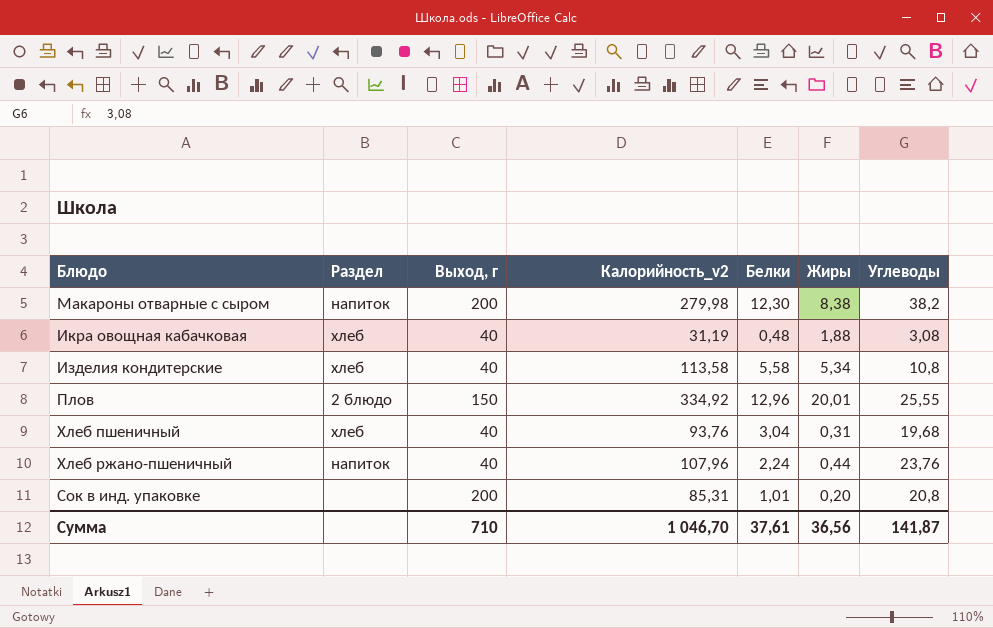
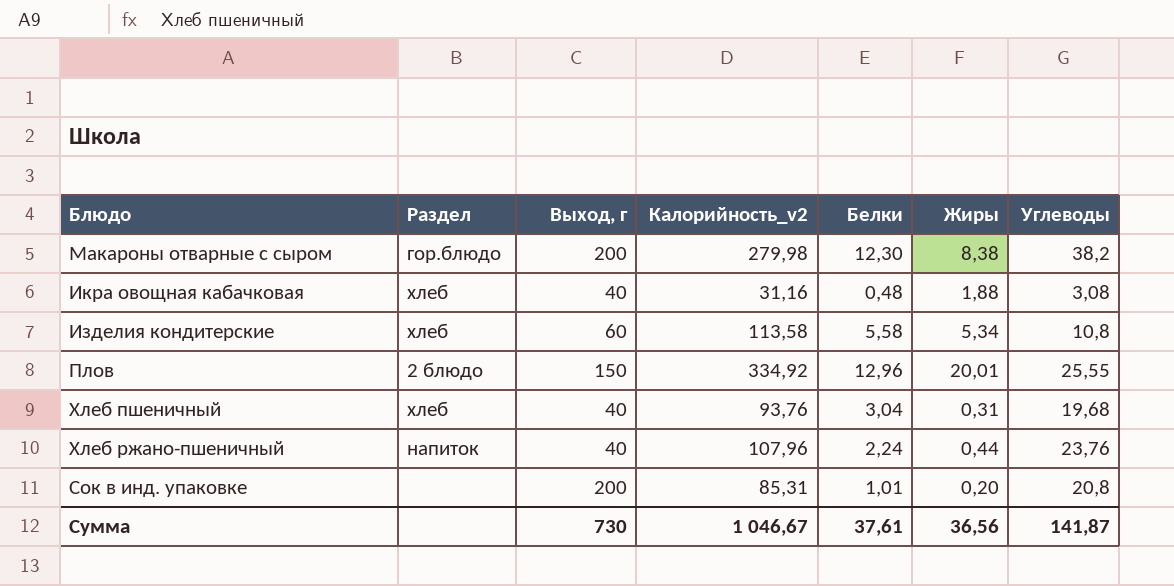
Макароны отварные с сыром | Раздел: напиток -> гор.блюдо
Икра овощная кабачковая | Калорийность_v2: 31,19 -> 31,16
Изделия кондитерские | Выход, г: 40 -> 60
Сумма | Выход, г: 710 -> 730
Сумма | Калорийность_v2: 1 046,70 -> 1 046,67

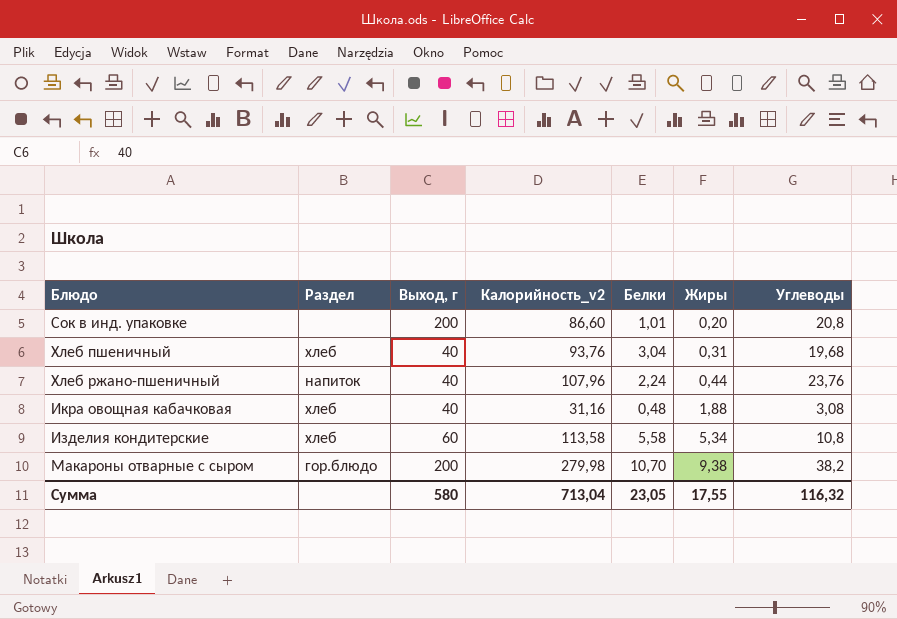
row order: none -> Жиры ascending
row Плов: 2 блюдо | 150 | 334,92 | 12,96 | 20,01 | 25,55 -> none
Сок в инд. упаковке | Калорийность_v2: 85,31 -> 86,60
Макароны отварные с сыром | Белки: 12,30 -> 10,70
Макароны отварные с сыром | Жиры: 8,38 -> 9,38
Сумма | Выход, г: 730 -> 580
Сумма | Калорийность_v2: 1 046,67 -> 713,04
Сумма | Белки: 37,61 -> 23,05
Сумма | Жиры: 36,56 -> 17,55
Сумма | Углеводы: 141,87 -> 116,32

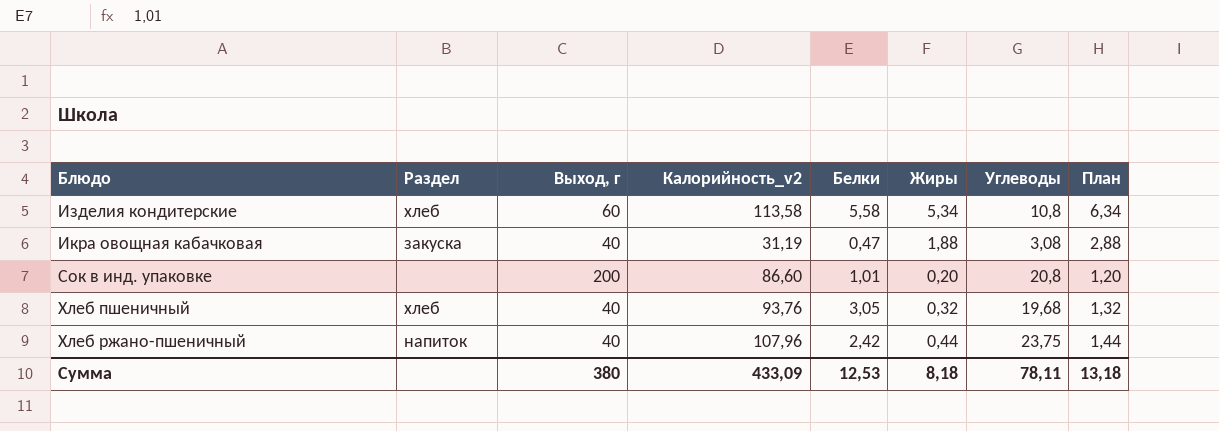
row order: Жиры ascending -> Блюдо ascending
column План | formula: none -> [Жиры] + 1
row Макароны отварные с сыром: гор.блюдо | 200 | 279,98 | 10,70 | 9,38 | 38,2 -> none
Икра овощная кабачковая | Раздел: хлеб -> закуска
Икра овощная кабачковая | Калорийность_v2: 31,16 -> 31,19
Икра овощная кабачковая | Белки: 0,48 -> 0,47
Хлеб пшеничный | Белки: 3,04 -> 3,05
Хлеб пшеничный | Жиры: 0,31 -> 0,32
Хлеб ржано-пшеничный | Белки: 2,24 -> 2,42
Хлеб ржано-пшеничный | Углеводы: 23,76 -> 23,75
Сумма | Выход, г: 580 -> 380
Сумма | Калорийность_v2: 713,04 -> 433,09
Сумма | Белки: 23,05 -> 12,53
Сумма | Жиры: 17,55 -> 8,18
Сумма | Углеводы: 116,32 -> 78,11

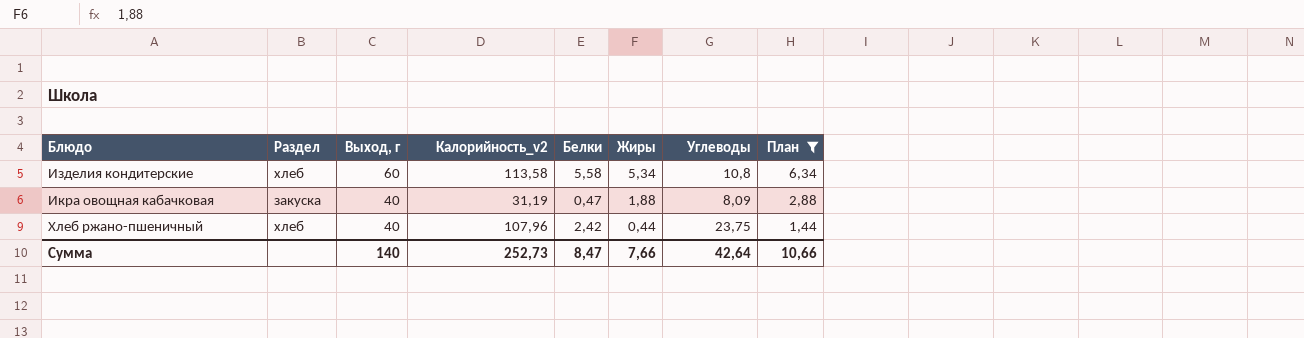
filter: none -> План >= 1,44
Икра овощная кабачковая | Углеводы: 3,08 -> 8,09
Хлеб ржано-пшеничный | Раздел: напиток -> хлеб
Сумма | Выход, г: 380 -> 140
Сумма | Калорийность_v2: 433,09 -> 252,73
Сумма | Белки: 12,53 -> 8,47
Сумма | Жиры: 8,18 -> 7,66
Сумма | Углеводы: 78,11 -> 42,64
Сумма | План: 13,18 -> 10,66

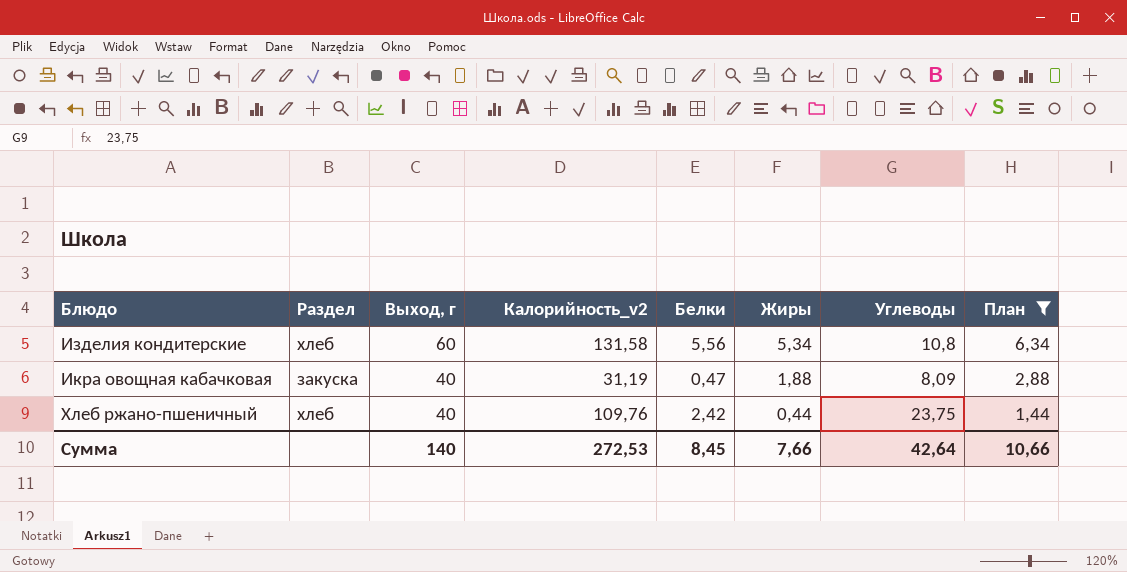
Изделия кондитерские | Калорийность_v2: 113,58 -> 131,58
Изделия кондитерские | Белки: 5,58 -> 5,56
Хлеб ржано-пшеничный | Калорийность_v2: 107,96 -> 109,76
Сумма | Калорийность_v2: 252,73 -> 272,53
Сумма | Белки: 8,47 -> 8,45

